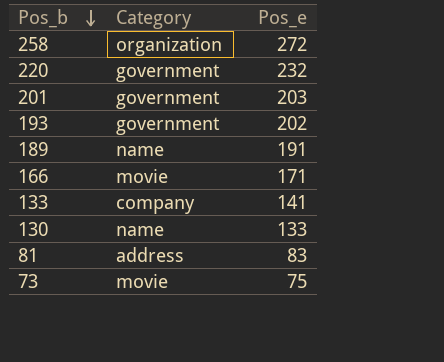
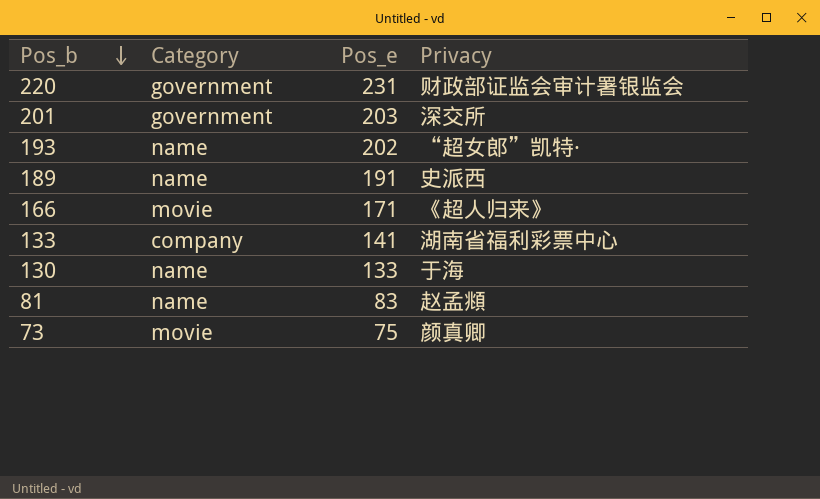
column Privacy | position: none -> 4
row 258: organization | 272 -> none
220 | Pos_e: 232 -> 231
193 | Category: government -> name
81 | Category: address -> name

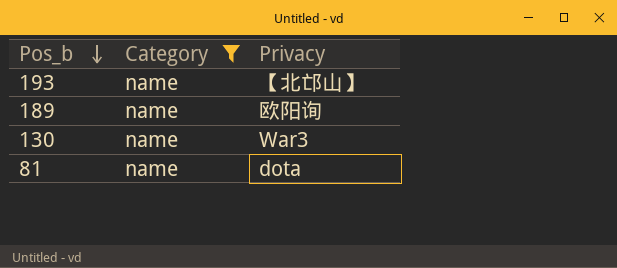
filter: none -> Category = name
column Pos_e | position: 3 -> none
193 | Privacy: “超女郎”凯特· -> 【北邙山】
189 | Privacy: 史派西 -> 欧阳询
130 | Privacy: 于海 -> War3
81 | Privacy: 赵孟頫 -> dota

